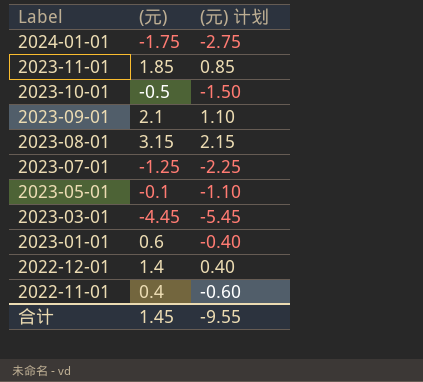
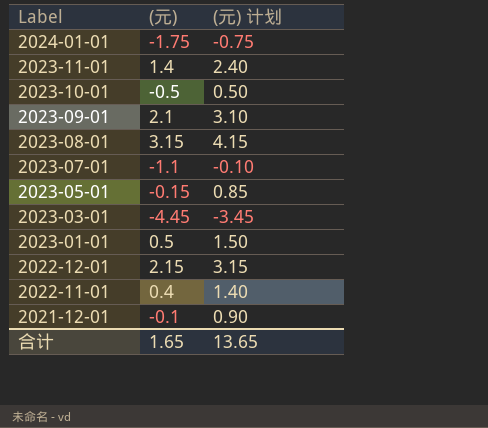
column (元) 计划 | formula: [(元)] - 1 -> [(元)] + 1
2023-11-01 | (元): 1.85 -> 1.4
2023-07-01 | (元): -1.25 -> -1.1
2023-05-01 | (元): -0.1 -> -0.15
2023-01-01 | (元): 0.6 -> 0.5
2022-12-01 | (元): 1.4 -> 2.15
row 2021-12-01: none -> -0.1 | 0.90
合计 | (元): 1.45 -> 1.65
合计 | (元) 计划: -9.55 -> 13.65

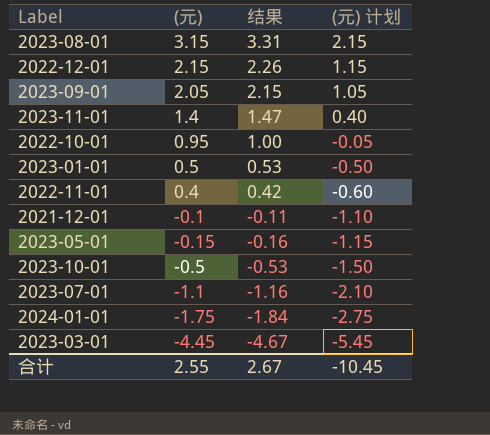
row order: Label descending -> (元) descending
column 结果 | formula: none -> [(元)] * 1.05
column (元) 计划 | formula: [(元)] + 1 -> [(元)] - 1
2023-09-01 | (元): 2.1 -> 2.05
row 2022-10-01: none -> 0.95 | 1.00 | -0.05
合计 | (元): 1.65 -> 2.55
合计 | (元) 计划: 13.65 -> -10.45

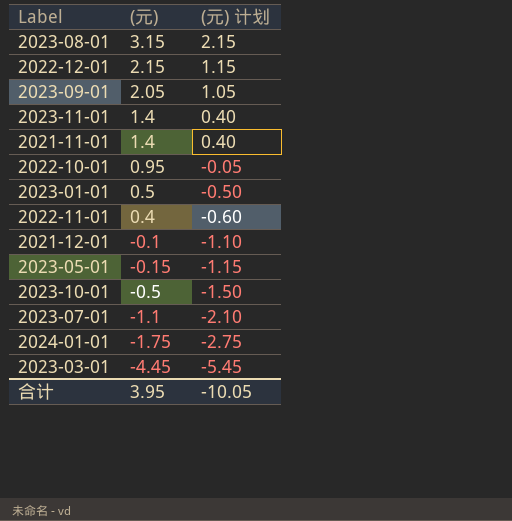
column 结果 | formula: [(元)] * 1.05 -> none
row 2021-11-01: none -> 1.4 | 0.40
合计 | (元): 2.55 -> 3.95
合计 | (元) 计划: -10.45 -> -10.05

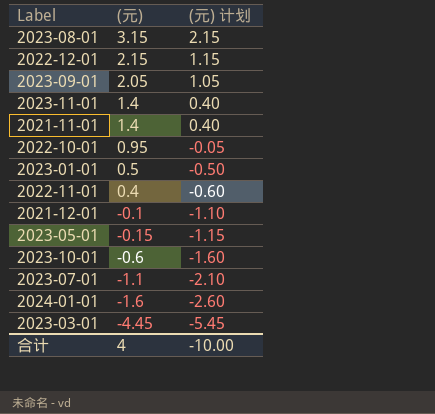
2023-10-01 | (元): -0.5 -> -0.6
2023-10-01 | (元) 计划: -1.50 -> -1.60
2024-01-01 | (元): -1.75 -> -1.6
2024-01-01 | (元) 计划: -2.75 -> -2.60
合计 | (元): 3.95 -> 4
合计 | (元) 计划: -10.05 -> -10.00

